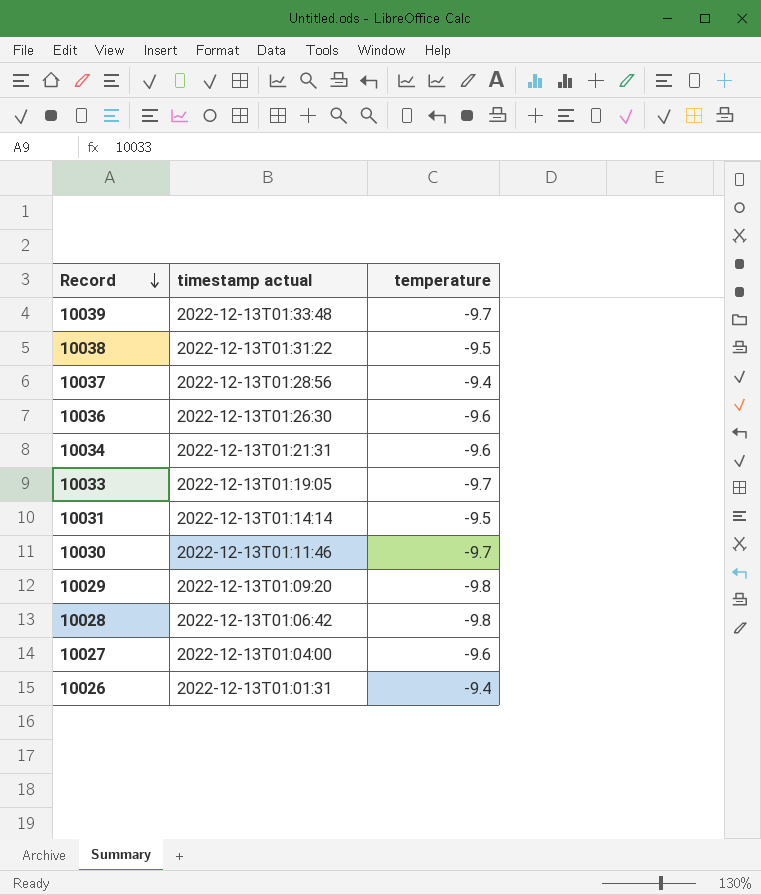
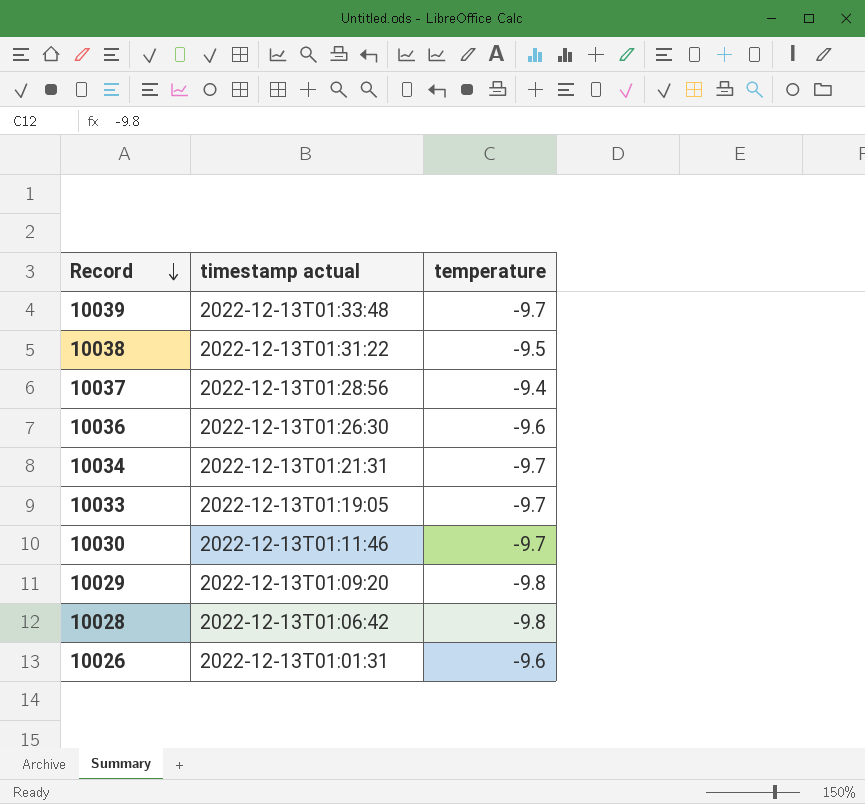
row 10031: 2022-12-13T01:14:14 | -9.5 -> none
row 10027: 2022-12-13T01:04:00 | -9.6 -> none
10034 | temperature: -9.6 -> -9.7
10026 | temperature: -9.4 -> -9.6

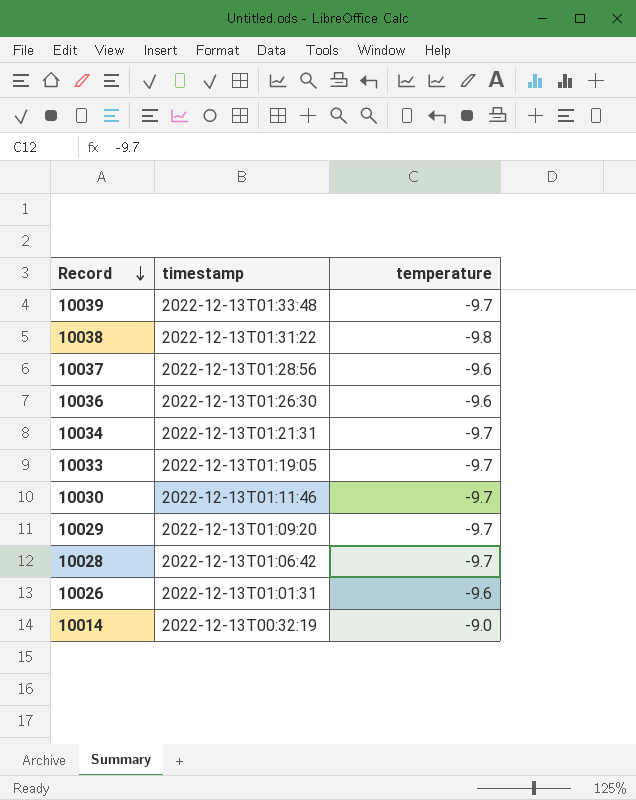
column name: timestamp actual -> timestamp
10038 | temperature: -9.5 -> -9.8
10037 | temperature: -9.4 -> -9.6
10029 | temperature: -9.8 -> -9.7
10028 | temperature: -9.8 -> -9.7
row 10014: none -> 2022-12-13T00:32:19 | -9.0

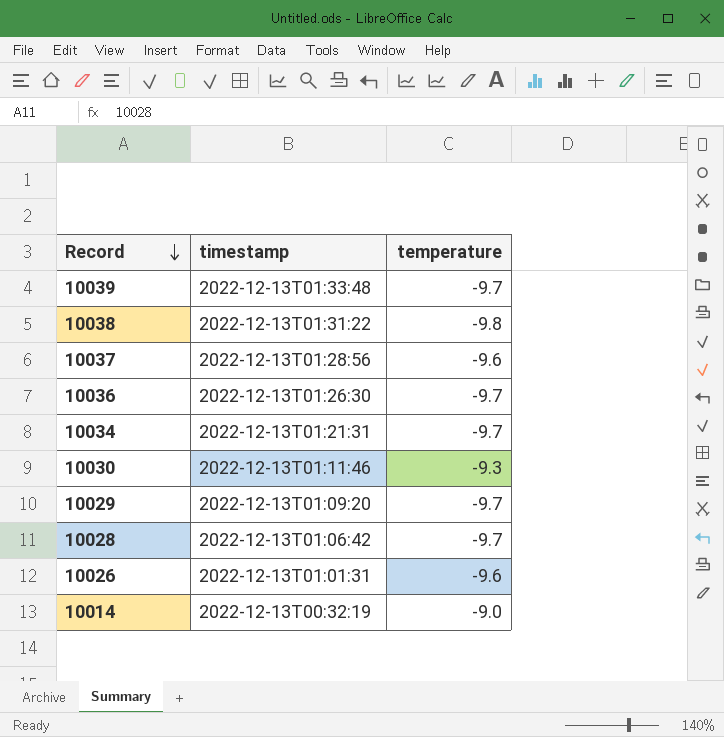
row 10033: 2022-12-13T01:19:05 | -9.7 -> none
10036 | temperature: -9.6 -> -9.7
10030 | temperature: -9.7 -> -9.3

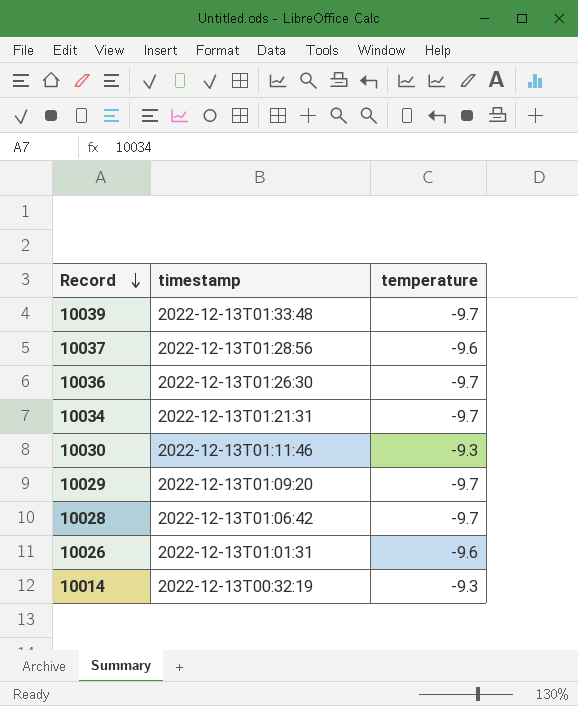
row 10038: 2022-12-13T01:31:22 | -9.8 -> none
10014 | temperature: -9.0 -> -9.3

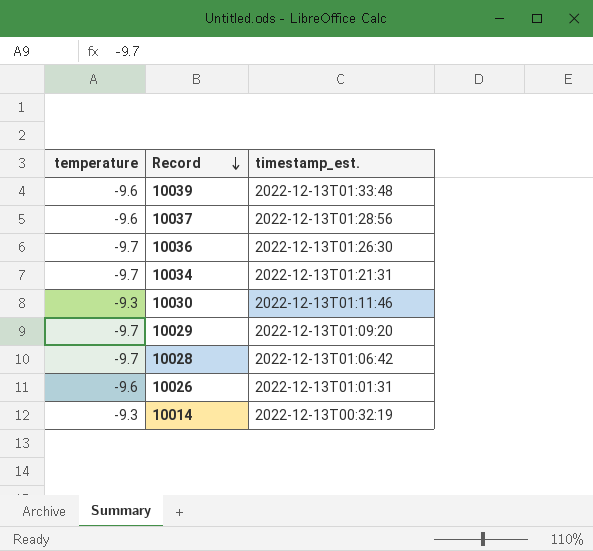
column temperature | position: 3 -> 1
column name: timestamp -> timestamp_est.
10039 | temperature: -9.7 -> -9.6

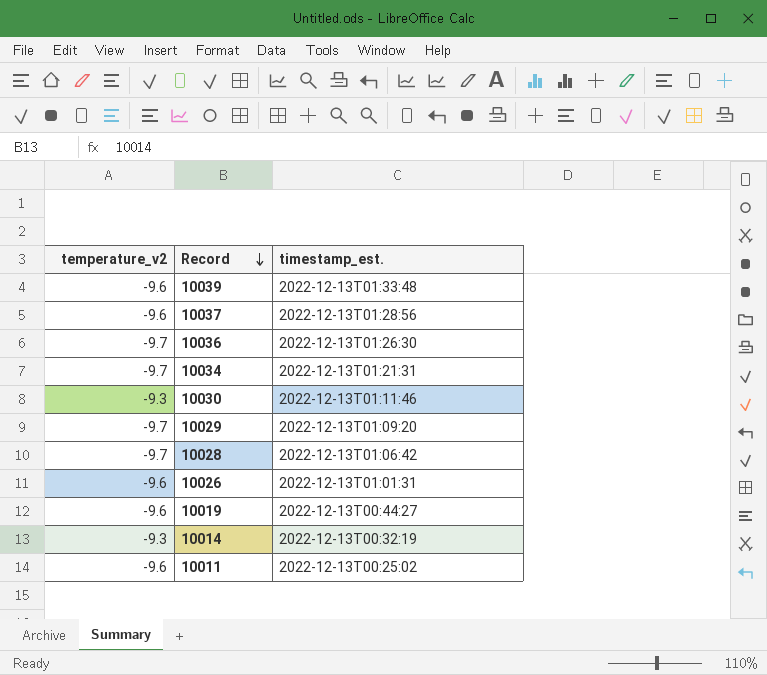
column name: temperature -> temperature_v2
row 10019: none -> -9.6 | 2022-12-13T00:44:27
row 10011: none -> -9.6 | 2022-12-13T00:25:02

